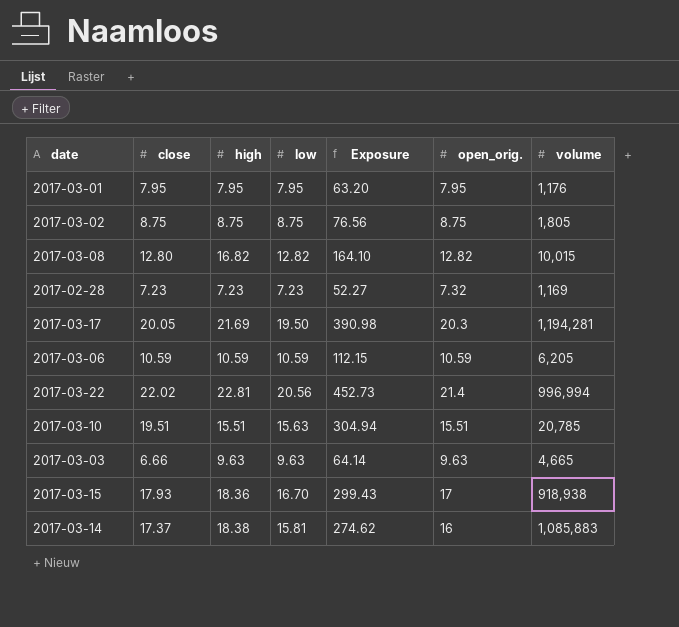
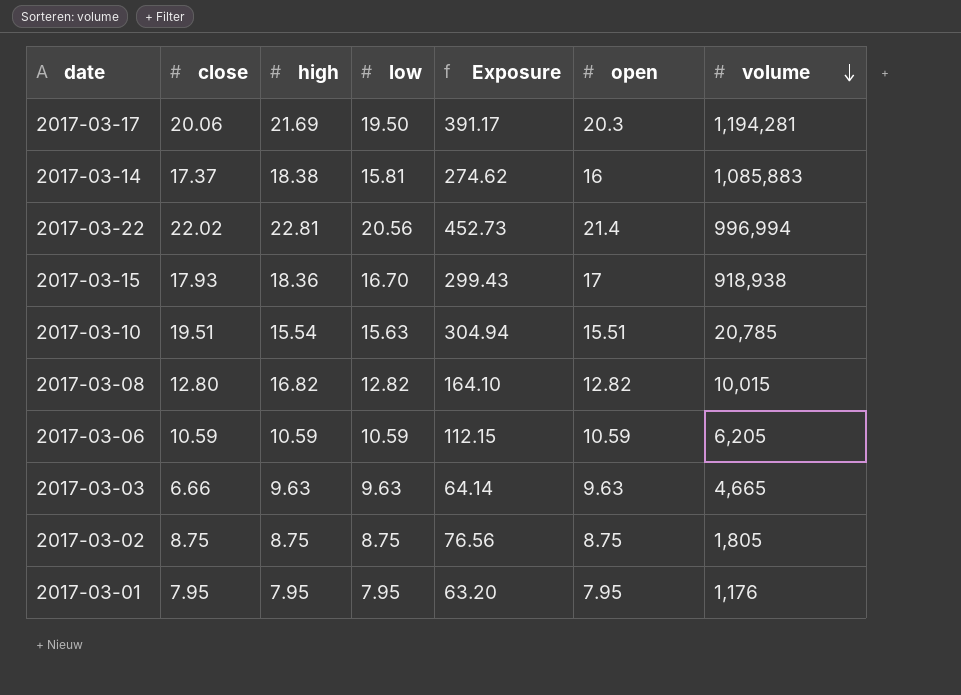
row order: none -> volume descending
column name: open_orig. -> open
row 2017-02-28: 7.23 | 7.23 | 7.23 | 52.27 | 7.32 | 1,169 -> none
2017-03-17 | close: 20.05 -> 20.06
2017-03-17 | Exposure: 390.98 -> 391.17
2017-03-10 | high: 15.51 -> 15.54

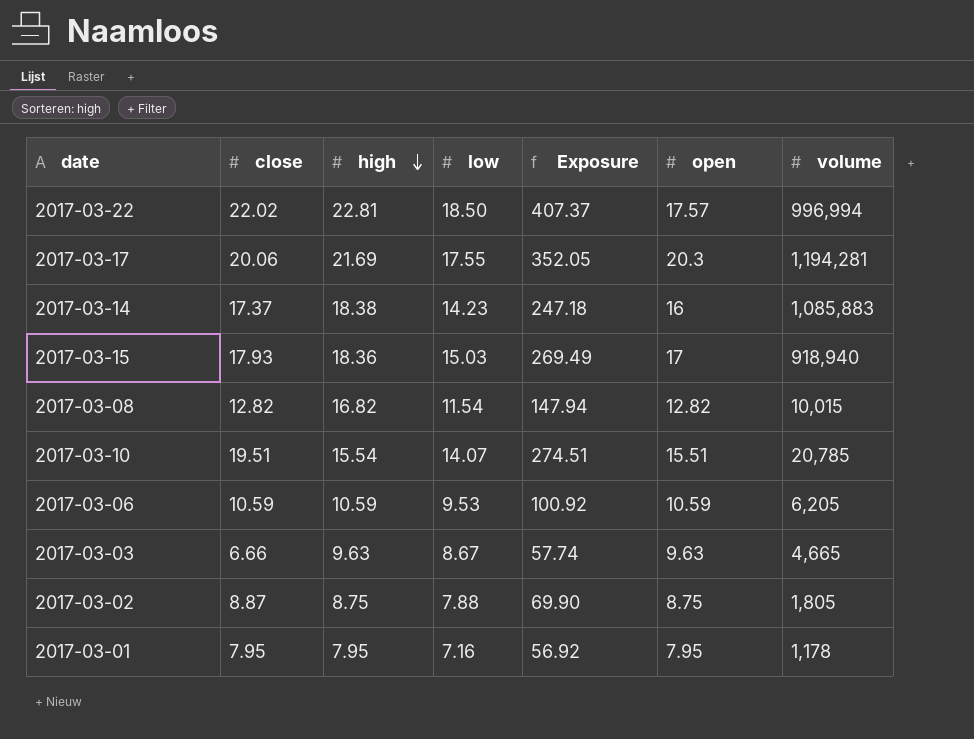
row order: volume descending -> high descending
2017-03-22 | low: 20.56 -> 18.50
2017-03-22 | Exposure: 452.73 -> 407.37
2017-03-22 | open: 21.4 -> 17.57
2017-03-17 | low: 19.50 -> 17.55
2017-03-17 | Exposure: 391.17 -> 352.05
2017-03-14 | low: 15.81 -> 14.23
2017-03-14 | Exposure: 274.62 -> 247.18
2017-03-15 | low: 16.70 -> 15.03
2017-03-15 | Exposure: 299.43 -> 269.49
2017-03-15 | volume: 918,938 -> 918,940
2017-03-08 | close: 12.80 -> 12.82
2017-03-08 | low: 12.82 -> 11.54
2017-03-08 | Exposure: 164.10 -> 147.94
2017-03-10 | low: 15.63 -> 14.07
2017-03-10 | Exposure: 304.94 -> 274.51
2017-03-06 | low: 10.59 -> 9.53
2017-03-06 | Exposure: 112.15 -> 100.92
2017-03-03 | low: 9.63 -> 8.67
2017-03-03 | Exposure: 64.14 -> 57.74
2017-03-02 | close: 8.75 -> 8.87
2017-03-02 | low: 8.75 -> 7.88
2017-03-02 | Exposure: 76.56 -> 69.90
2017-03-01 | low: 7.95 -> 7.16
2017-03-01 | Exposure: 63.20 -> 56.92
2017-03-01 | volume: 1,176 -> 1,178

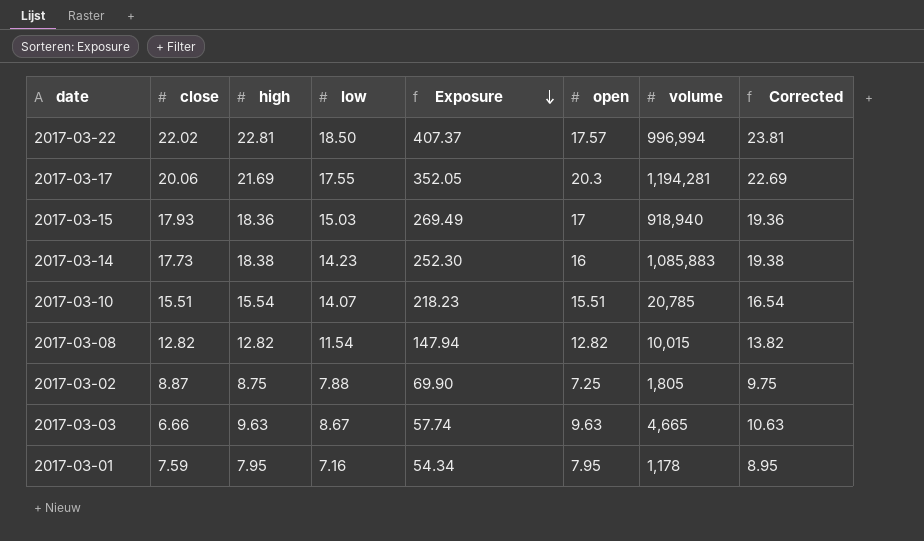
row order: high descending -> Exposure descending
column Corrected | formula: none -> [high] + 1
row 2017-03-06: 10.59 | 10.59 | 9.53 | 100.92 | 10.59 | 6,205 -> none
2017-03-14 | close: 17.37 -> 17.73
2017-03-14 | Exposure: 247.18 -> 252.30
2017-03-10 | close: 19.51 -> 15.51
2017-03-10 | Exposure: 274.51 -> 218.23
2017-03-08 | high: 16.82 -> 12.82
2017-03-02 | open: 8.75 -> 7.25
2017-03-01 | close: 7.95 -> 7.59
2017-03-01 | Exposure: 56.92 -> 54.34

